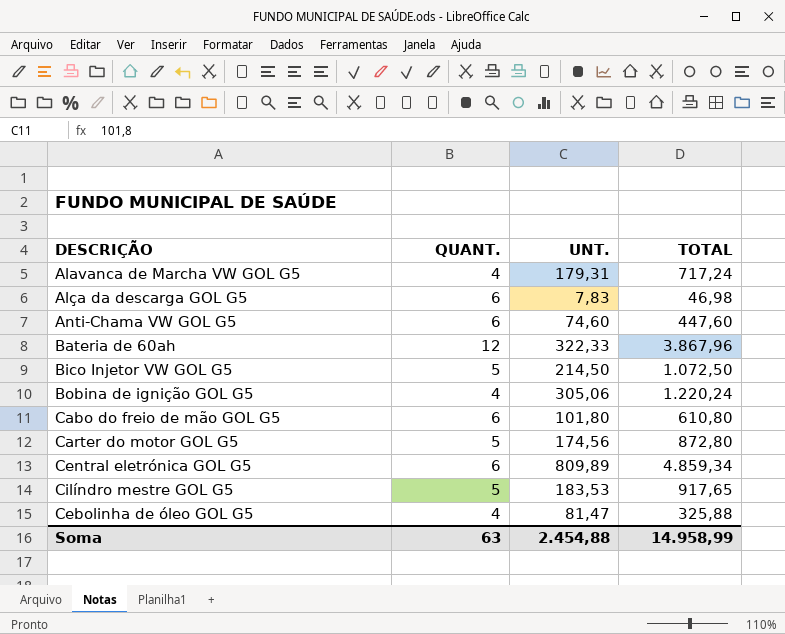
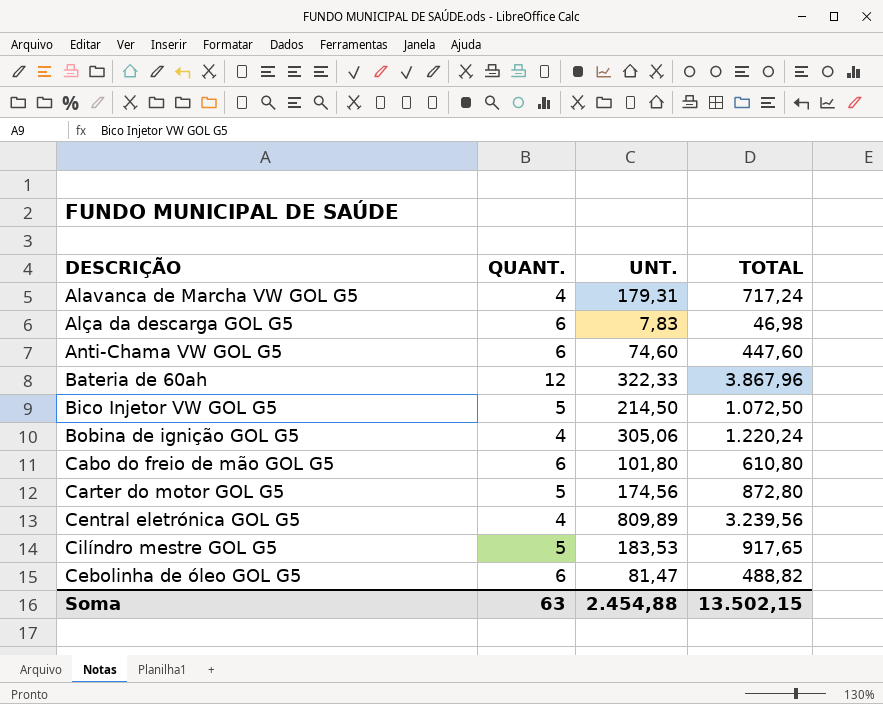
Central eletrónica GOL G5 | QUANT.: 6 -> 4
Central eletrónica GOL G5 | TOTAL: 4.859,34 -> 3.239,56
Cebolinha de óleo GOL G5 | QUANT.: 4 -> 6
Cebolinha de óleo GOL G5 | TOTAL: 325,88 -> 488,82
Soma | TOTAL: 14.958,99 -> 13.502,15

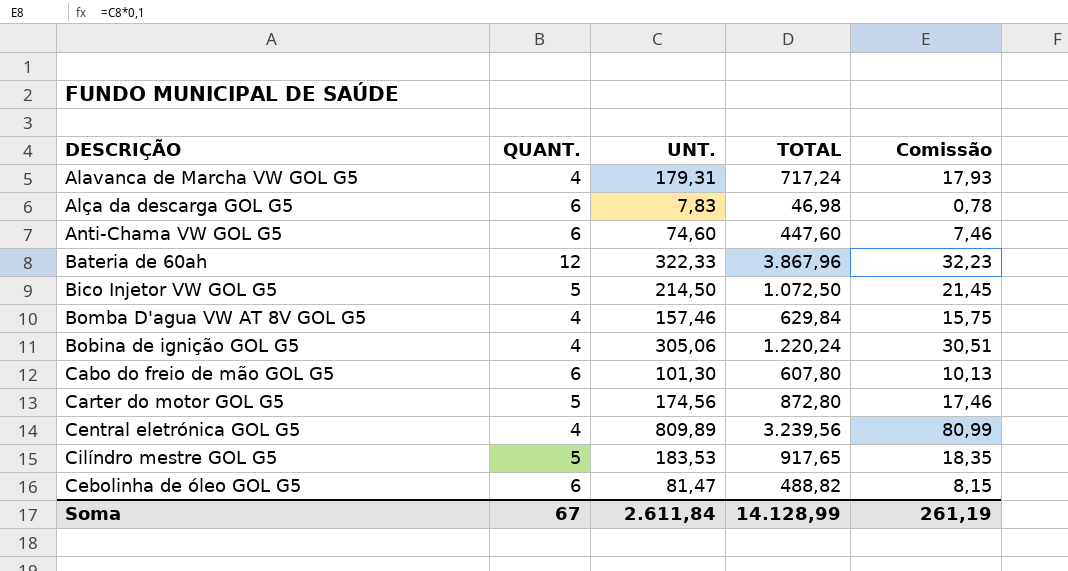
column Comissão | formula: none -> [UNT.] * 0,1
row Bomba D'agua VW AT 8V GOL G5: none -> 4 | 157,46 | 629,84 | 15,75
Cabo do freio de mão GOL G5 | UNT.: 101,80 -> 101,30
Cabo do freio de mão GOL G5 | TOTAL: 610,80 -> 607,80
Soma | QUANT.: 63 -> 67
Soma | UNT.: 2.454,88 -> 2.611,84
Soma | TOTAL: 13.502,15 -> 14.128,99

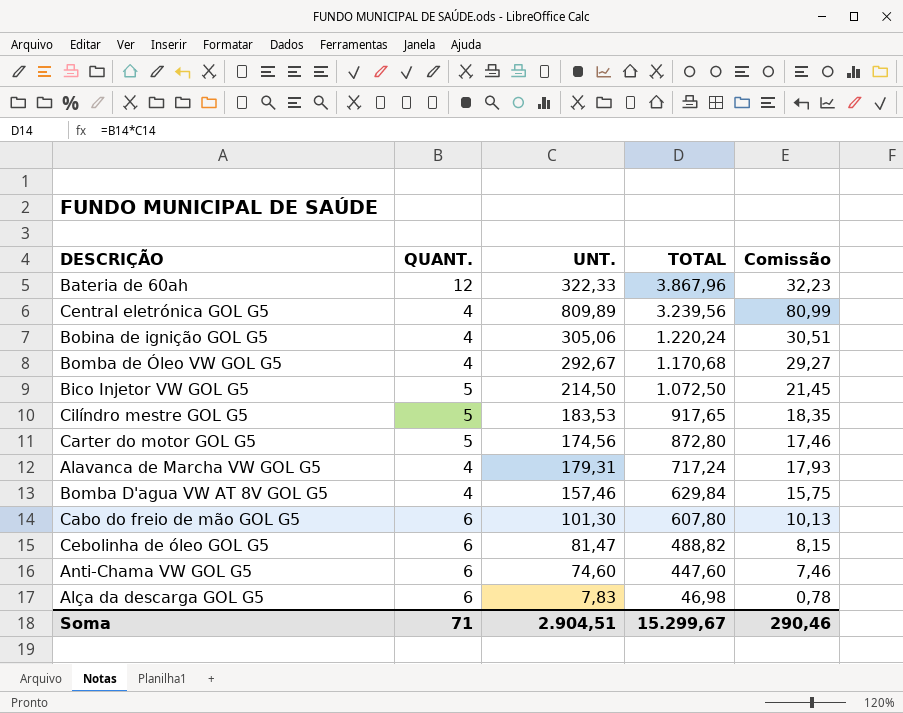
row order: none -> TOTAL descending
row Bomba de Óleo VW GOL G5: none -> 4 | 292,67 | 1.170,68 | 29,27
Soma | QUANT.: 67 -> 71
Soma | UNT.: 2.611,84 -> 2.904,51
Soma | TOTAL: 14.128,99 -> 15.299,67
Soma | Comissão: 261,19 -> 290,46

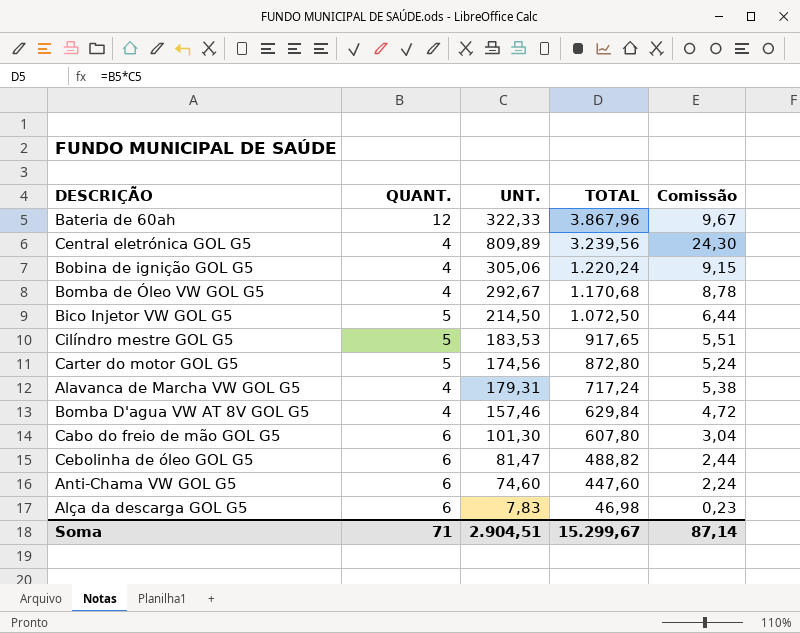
column Comissão | formula: [UNT.] * 0,1 -> [UNT.] * 0,03
Soma | Comissão: 290,46 -> 87,14

